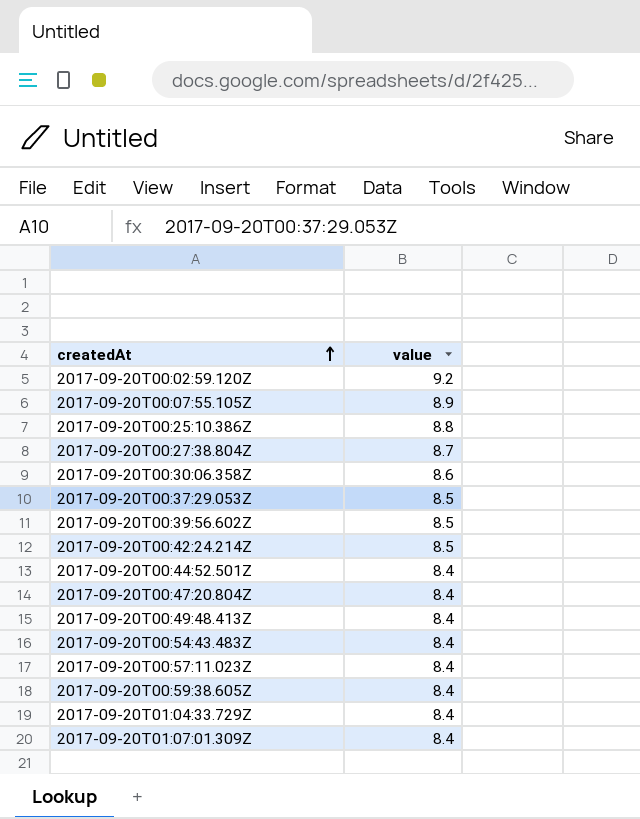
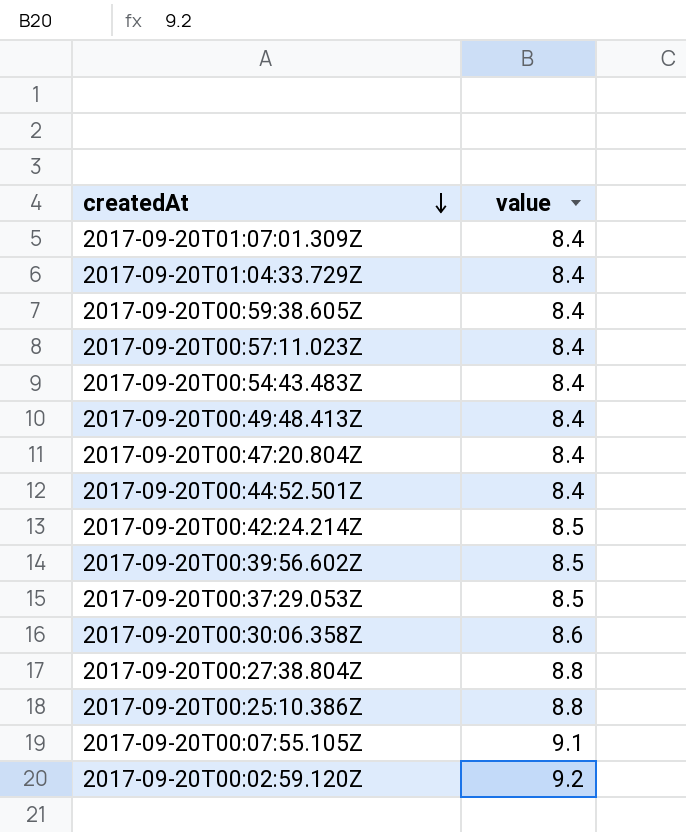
row order: createdAt ascending -> createdAt descending
2017-09-20T00:27:38.804Z | value: 8.7 -> 8.8
2017-09-20T00:07:55.105Z | value: 8.9 -> 9.1

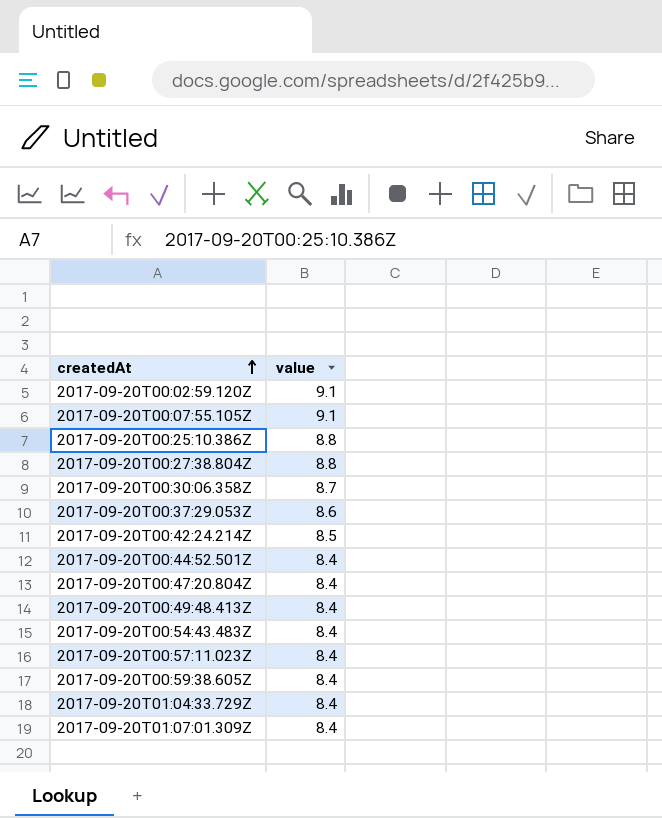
row order: createdAt descending -> createdAt ascending
row 2017-09-20T00:39:56.602Z: 8.5 -> none
2017-09-20T00:02:59.120Z | value: 9.2 -> 9.1
2017-09-20T00:30:06.358Z | value: 8.6 -> 8.7
2017-09-20T00:37:29.053Z | value: 8.5 -> 8.6

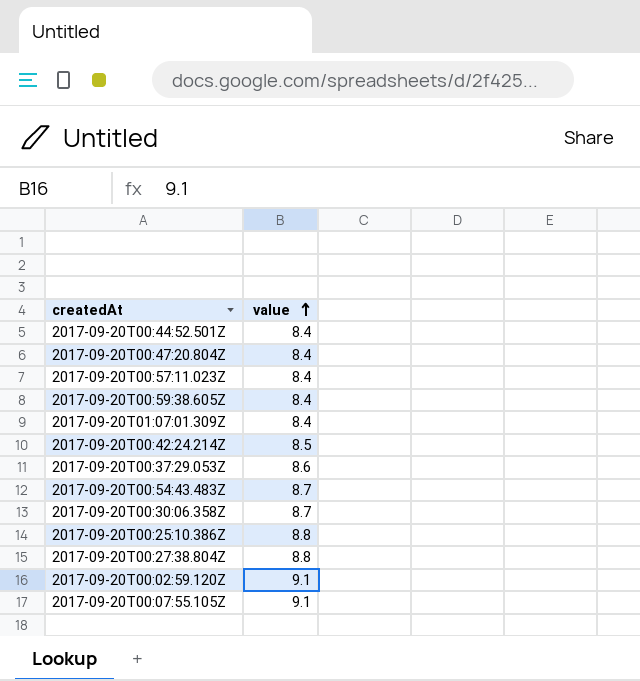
row order: createdAt ascending -> value ascending
row 2017-09-20T00:49:48.413Z: 8.4 -> none
row 2017-09-20T01:04:33.729Z: 8.4 -> none
2017-09-20T00:54:43.483Z | value: 8.4 -> 8.7

